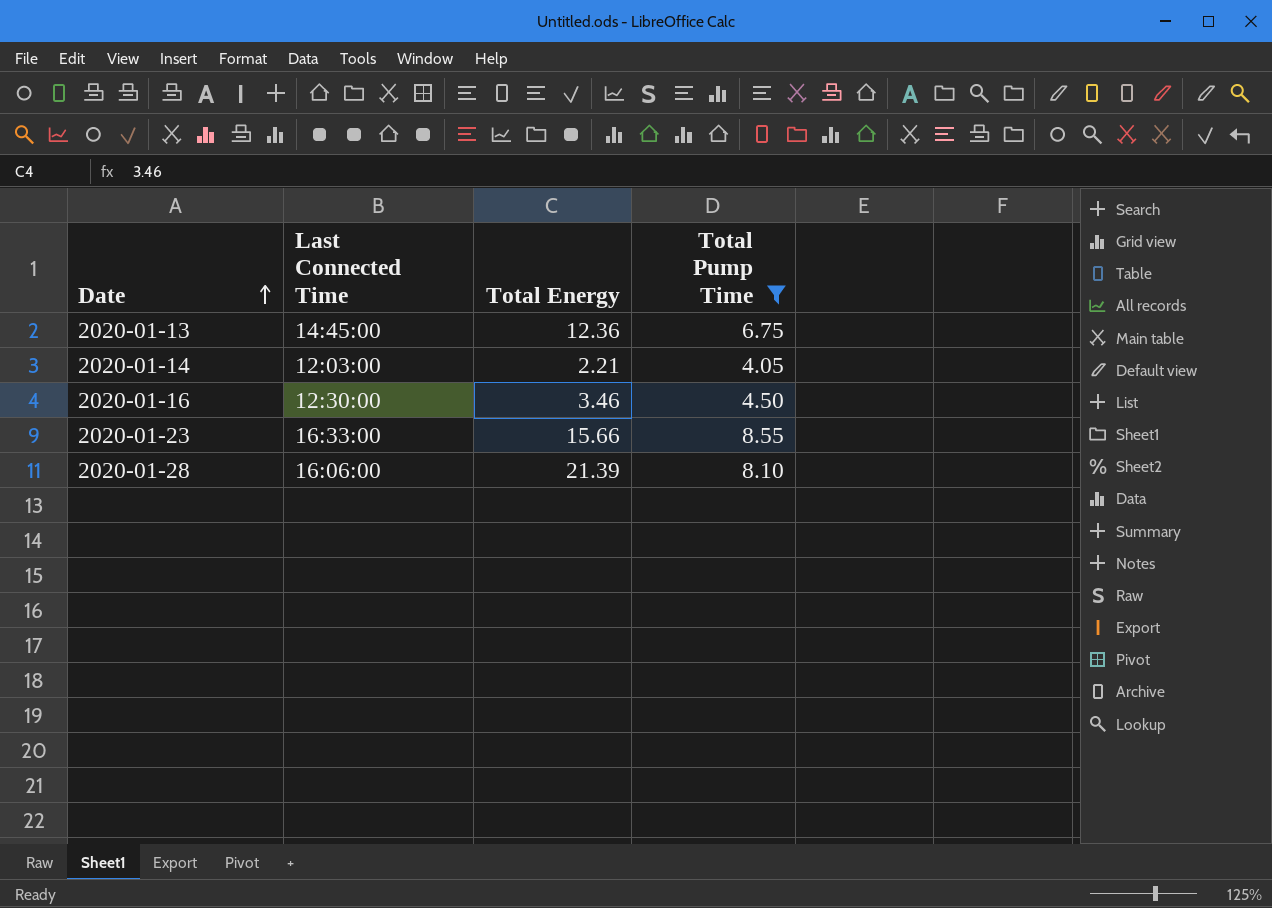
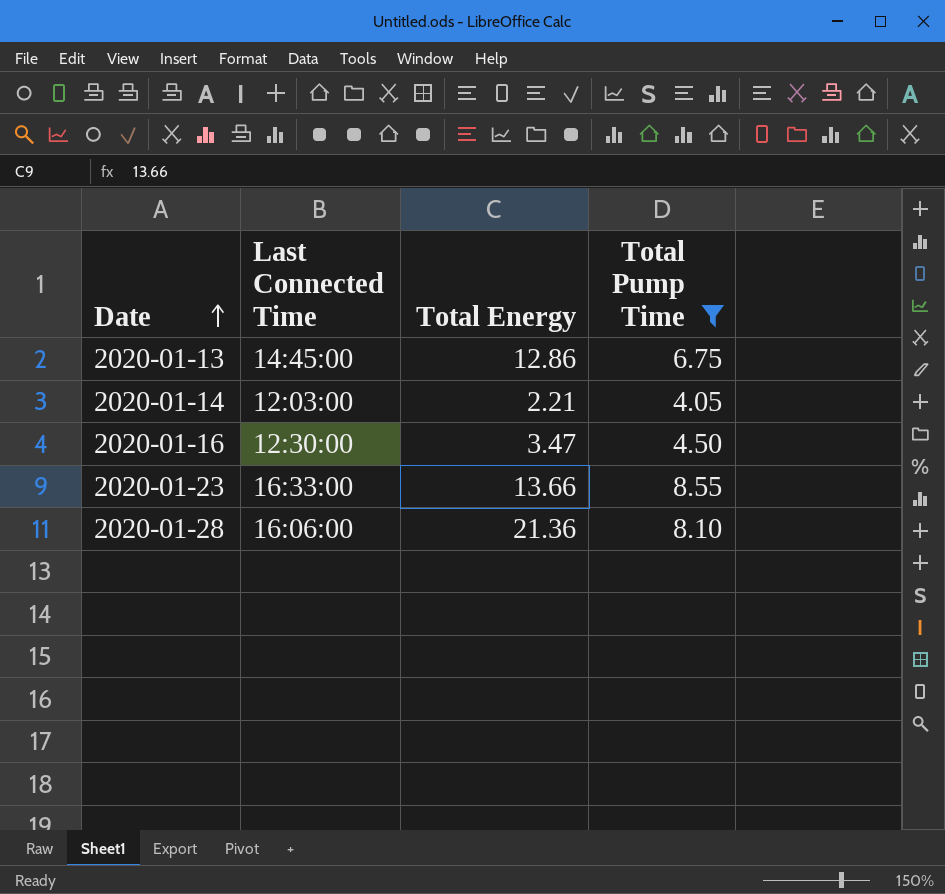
2020-01-13 | Total Energy: 12.36 -> 12.86
2020-01-16 | Total Energy: 3.46 -> 3.47
2020-01-23 | Total Energy: 15.66 -> 13.66
2020-01-28 | Total Energy: 21.39 -> 21.36

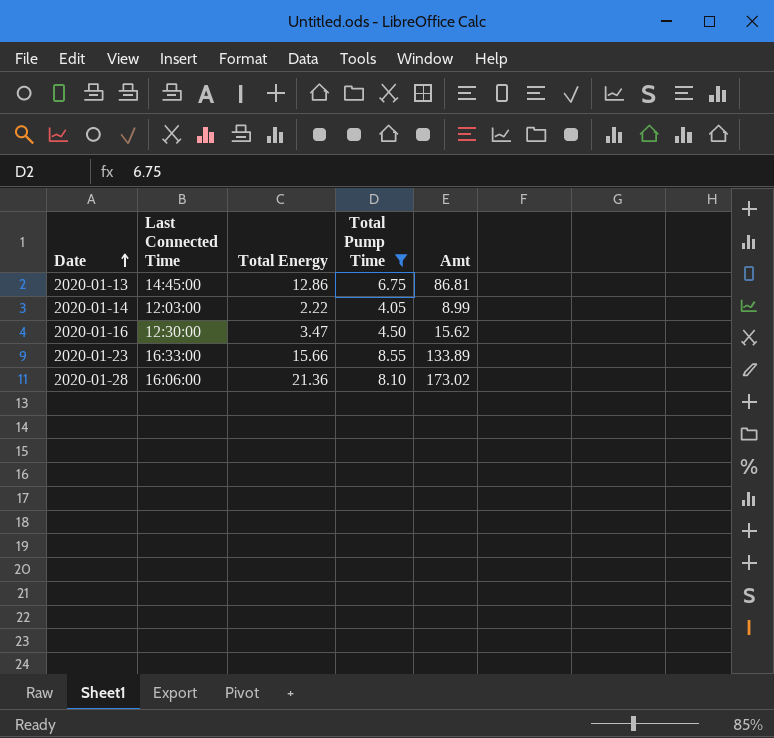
column Amt | formula: none -> [Total Energy] * [Total Pump Time]
2020-01-14 | Total Energy: 2.21 -> 2.22
2020-01-23 | Total Energy: 13.66 -> 15.66

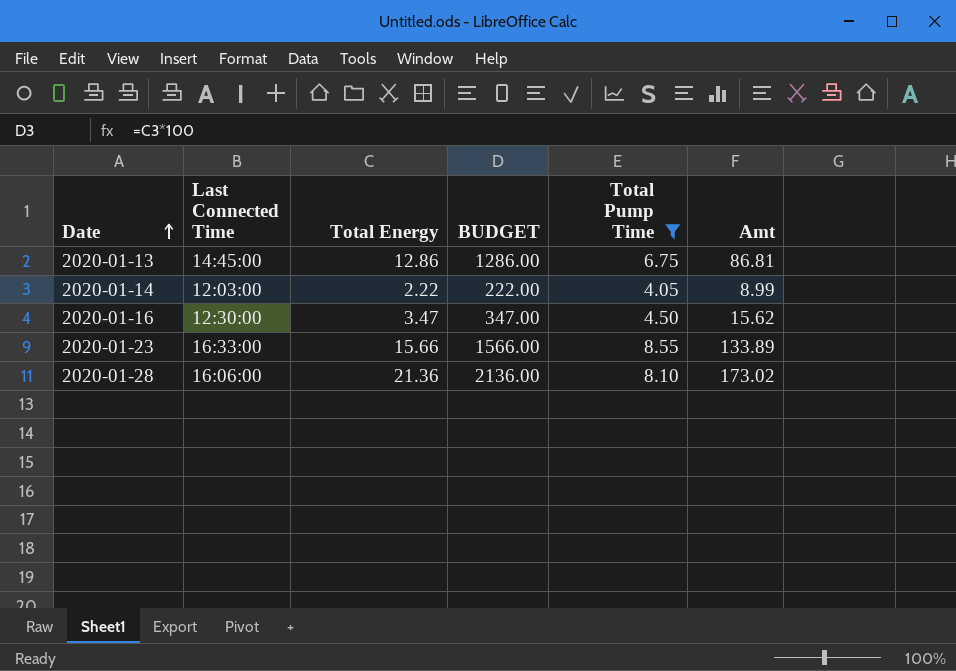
column BUDGET | formula: none -> [Total Energy] * 100

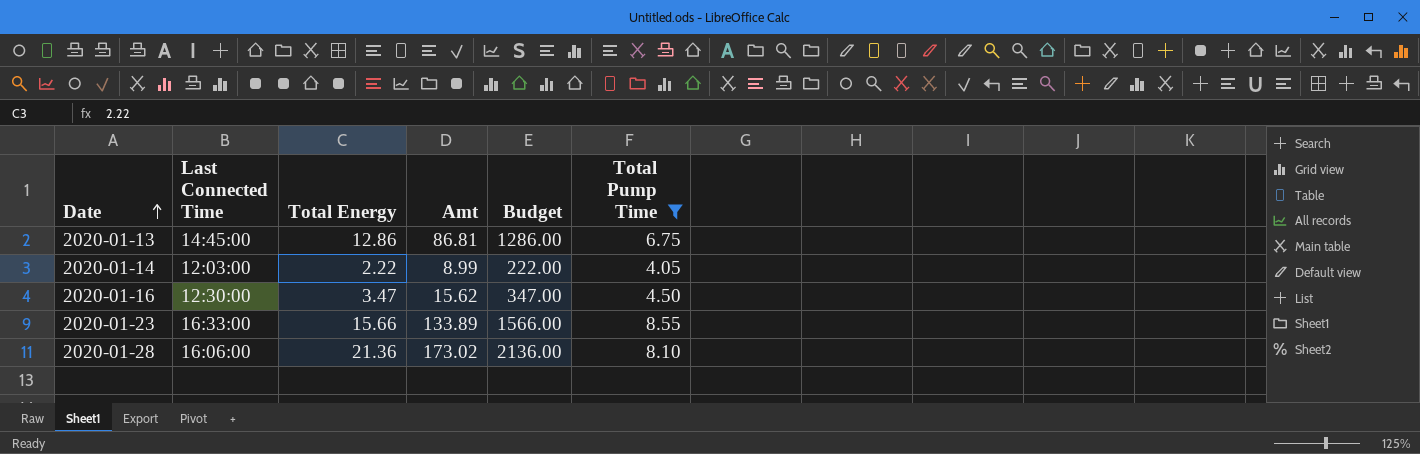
column Amt | position: 6 -> 4
column name: BUDGET -> Budget

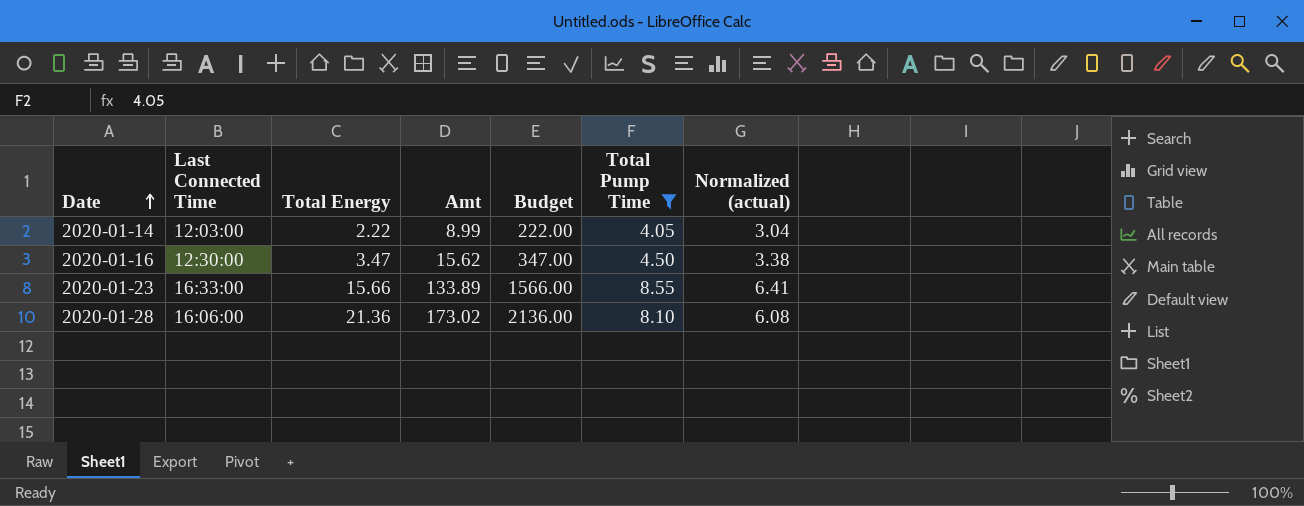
column Normalized (actual) | formula: none -> [Total Pump Time] * 0.75
row 2020-01-13: 14:45:00 | 12.86 | 86.81 | 1286.00 | 6.75 -> none

